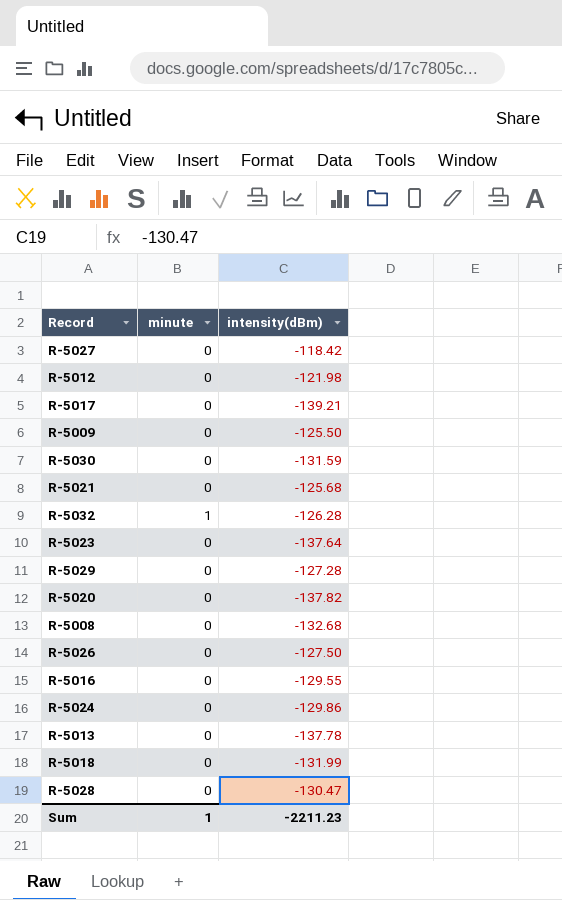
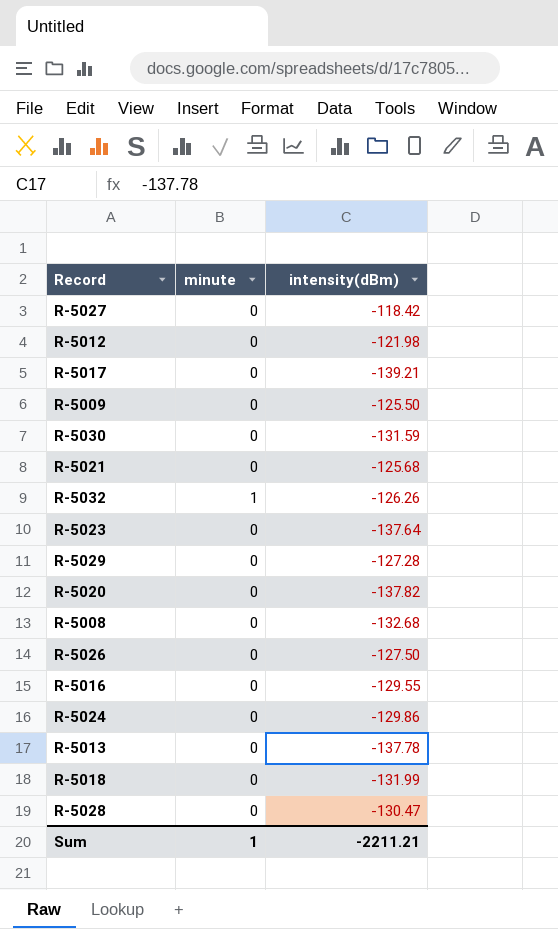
R-5032 | intensity(dBm): -126.28 -> -126.26
Sum | intensity(dBm): -2211.23 -> -2211.21

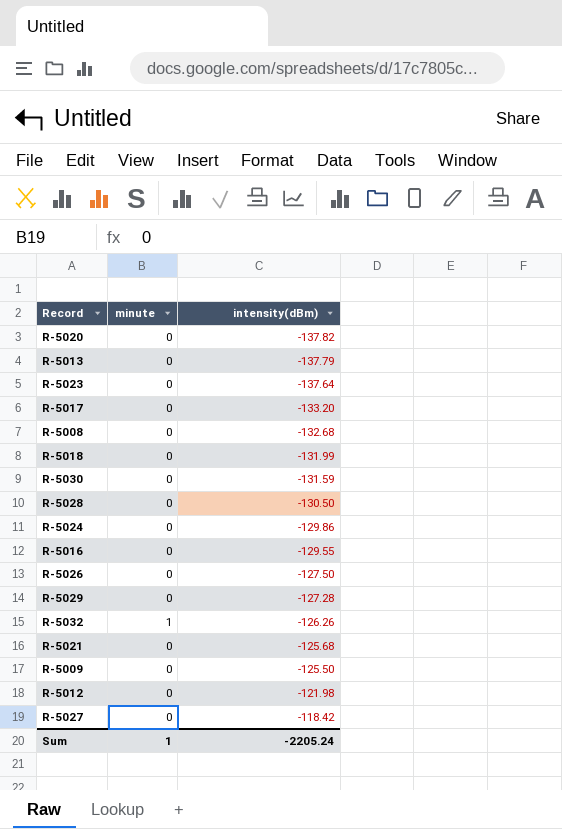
row order: none -> intensity(dBm) ascending
R-5013 | intensity(dBm): -137.78 -> -137.79
R-5017 | intensity(dBm): -139.21 -> -133.20
R-5028 | intensity(dBm): -130.47 -> -130.50
Sum | intensity(dBm): -2211.21 -> -2205.24

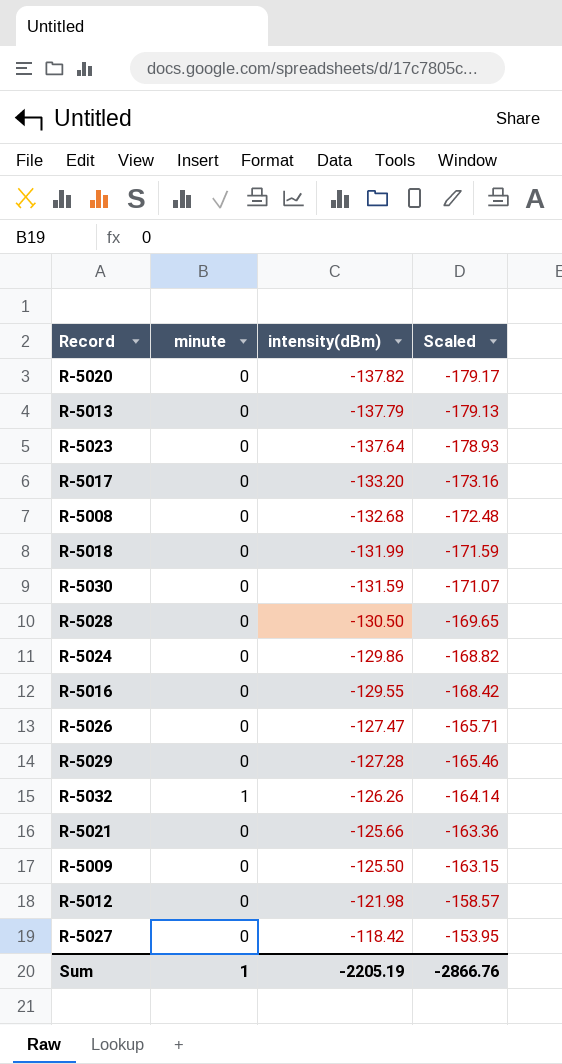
column Scaled | formula: none -> [intensity(dBm)] * 1.3
R-5026 | intensity(dBm): -127.50 -> -127.47
R-5021 | intensity(dBm): -125.68 -> -125.66
Sum | intensity(dBm): -2205.24 -> -2205.19

